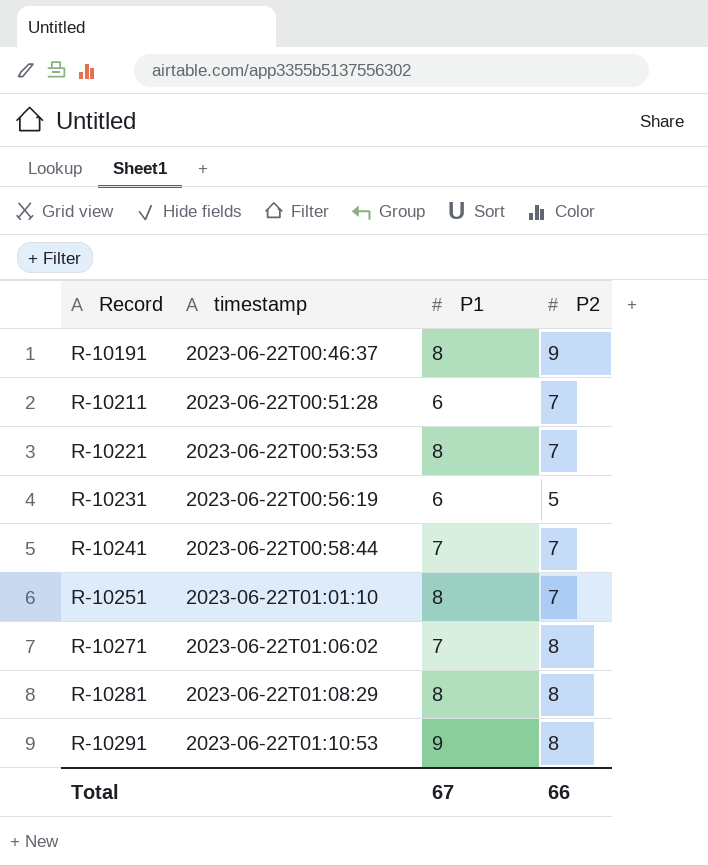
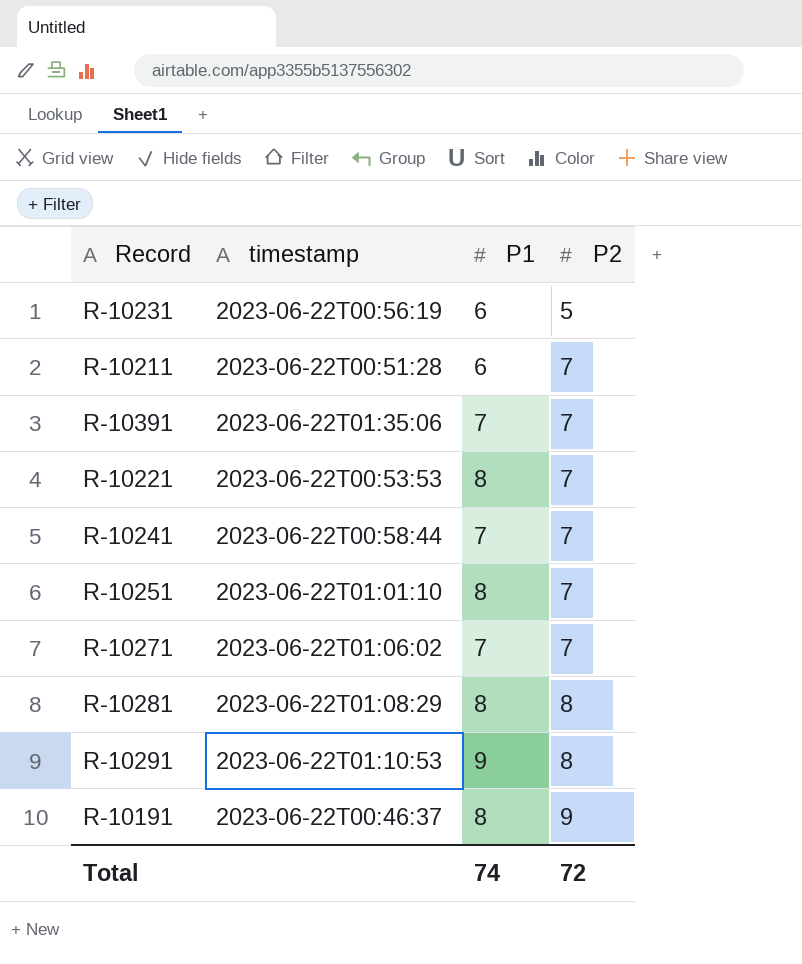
row order: Record ascending -> P2 ascending
row R-10391: none -> 2023-06-22T01:35:06 | 7 | 7
R-10271 | P2: 8 -> 7
Total | P1: 67 -> 74
Total | P2: 66 -> 72

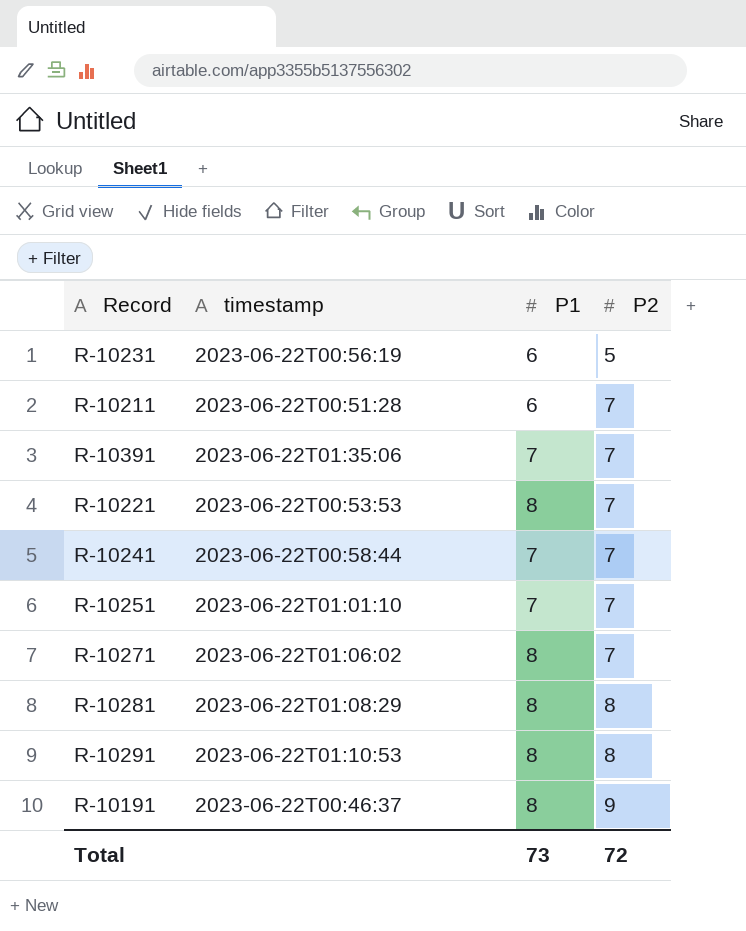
R-10251 | P1: 8 -> 7
R-10271 | P1: 7 -> 8
R-10291 | P1: 9 -> 8
Total | P1: 74 -> 73

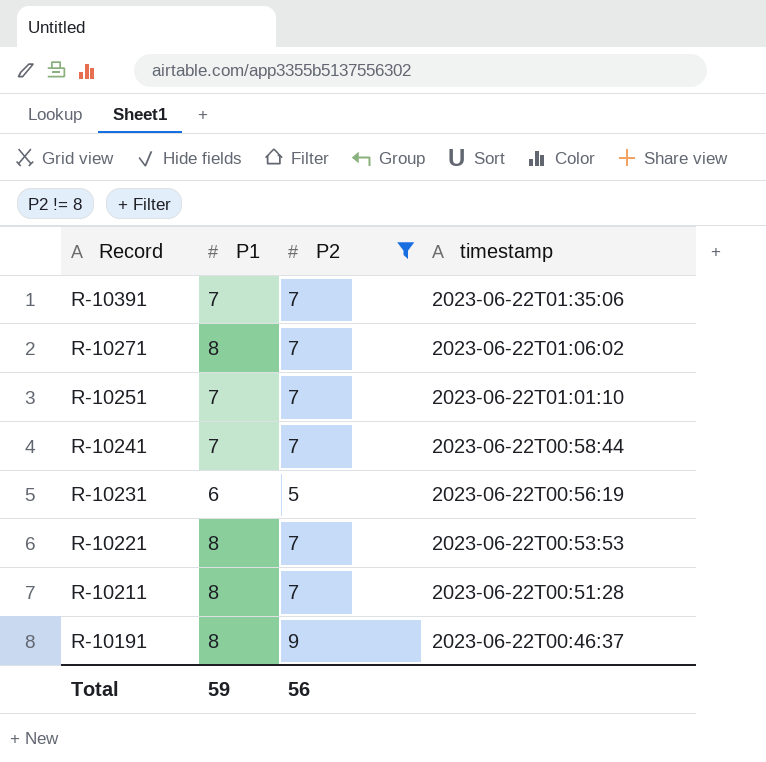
filter: none -> P2 != 8
row order: P2 ascending -> Record descending
column timestamp | position: 2 -> 4
R-10211 | P1: 6 -> 8
Total | P1: 73 -> 59
Total | P2: 72 -> 56

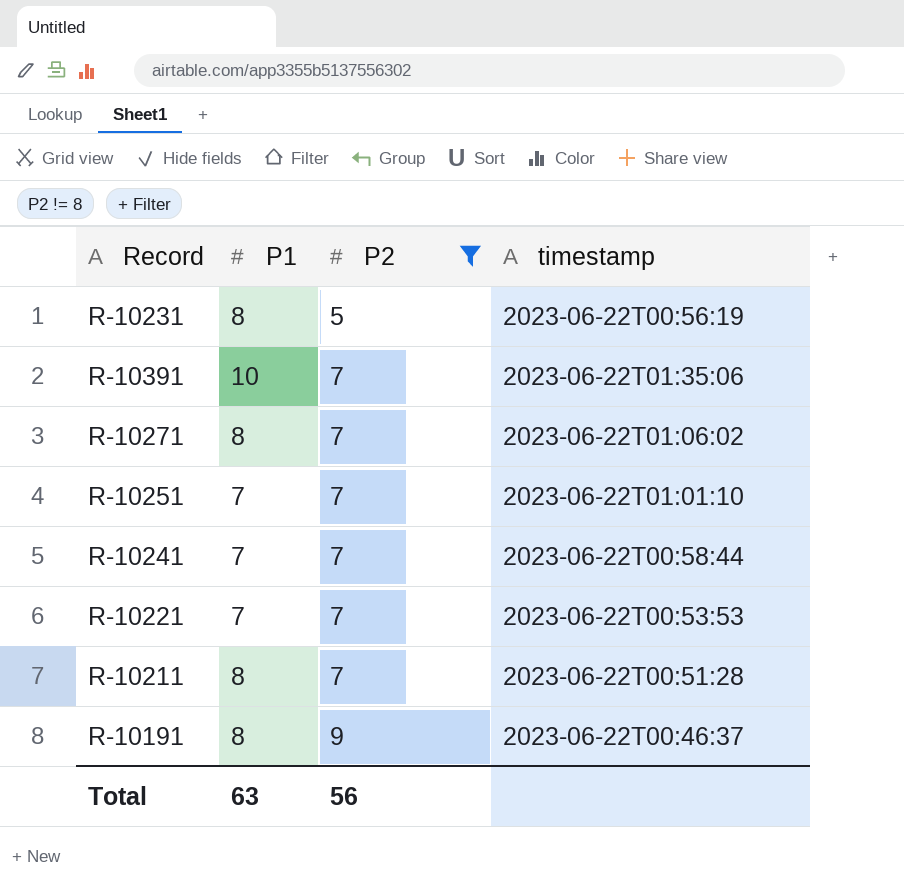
row order: Record descending -> P2 ascending
R-10231 | P1: 6 -> 8
R-10391 | P1: 7 -> 10
R-10221 | P1: 8 -> 7
Total | P1: 59 -> 63

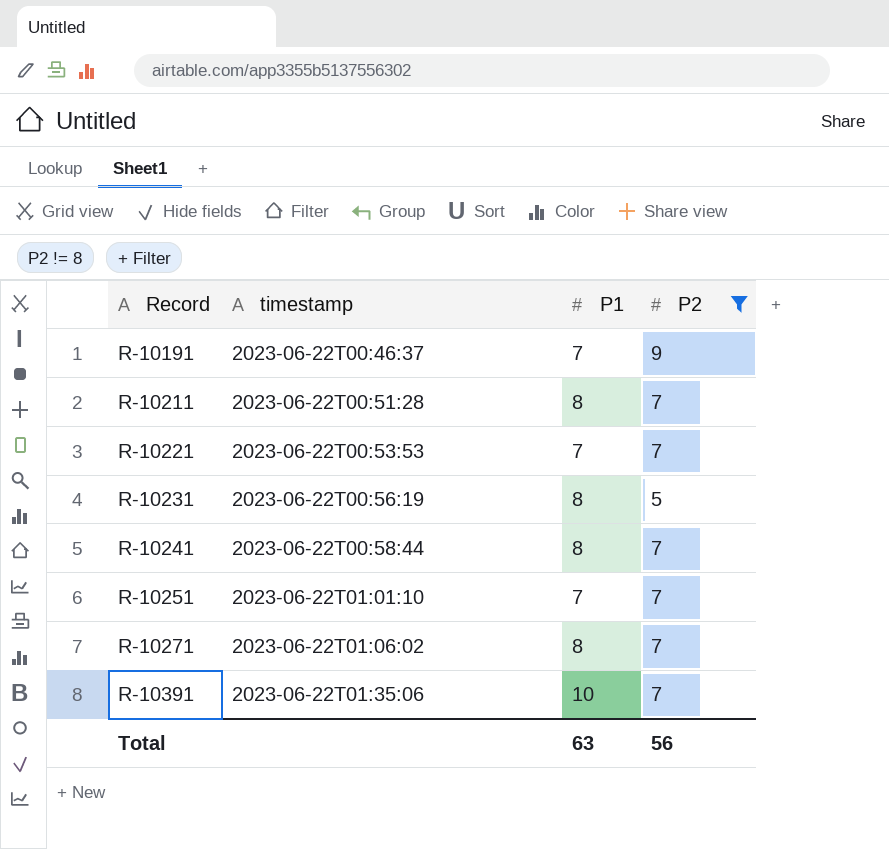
row order: P2 ascending -> Record ascending
column timestamp | position: 4 -> 2
R-10191 | P1: 8 -> 7
R-10241 | P1: 7 -> 8

